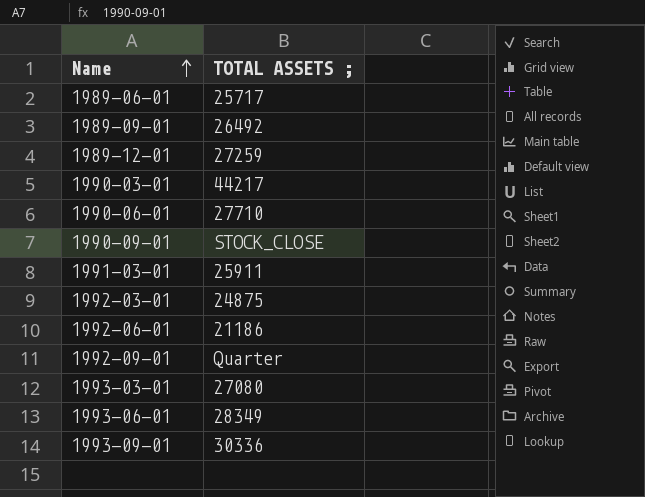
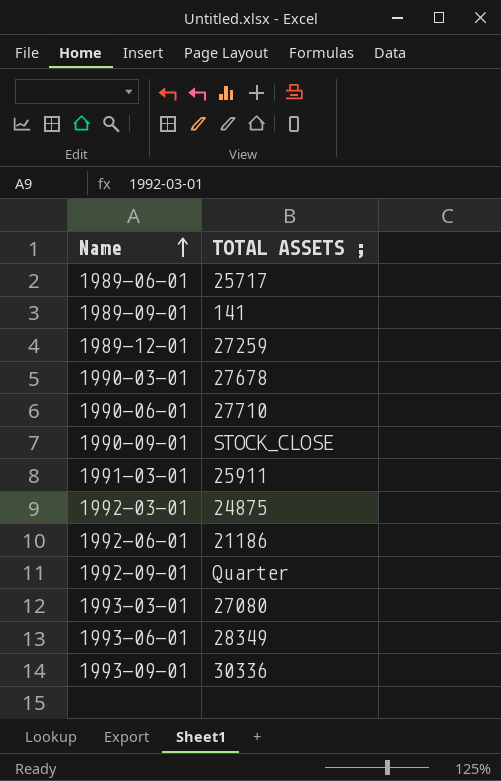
1989-09-01 | TOTAL ASSETS ;: 26492 -> 141
1990-03-01 | TOTAL ASSETS ;: 44217 -> 27678

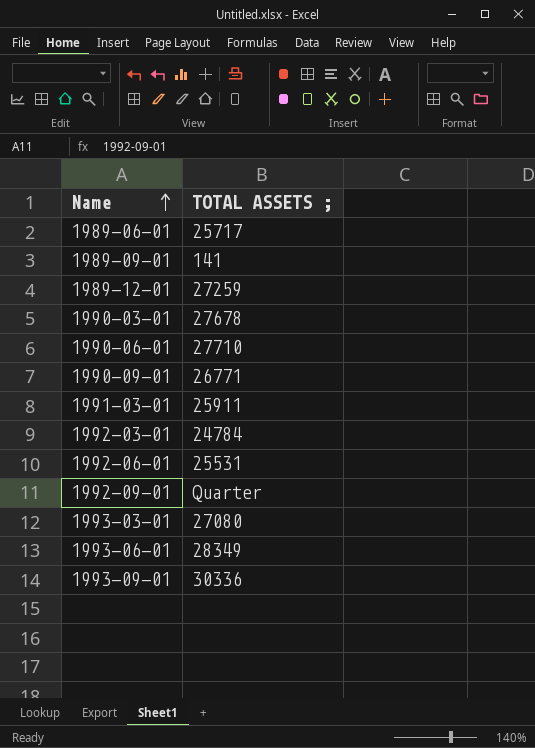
1990-09-01 | TOTAL ASSETS ;: STOCK_CLOSE -> 26771
1992-03-01 | TOTAL ASSETS ;: 24875 -> 24784
1992-06-01 | TOTAL ASSETS ;: 21186 -> 25531

